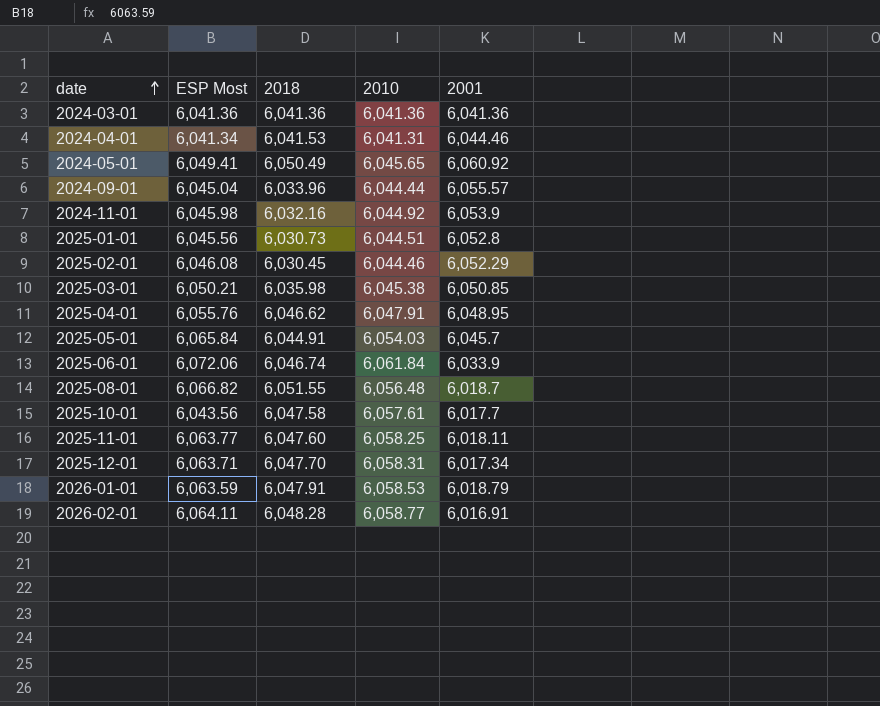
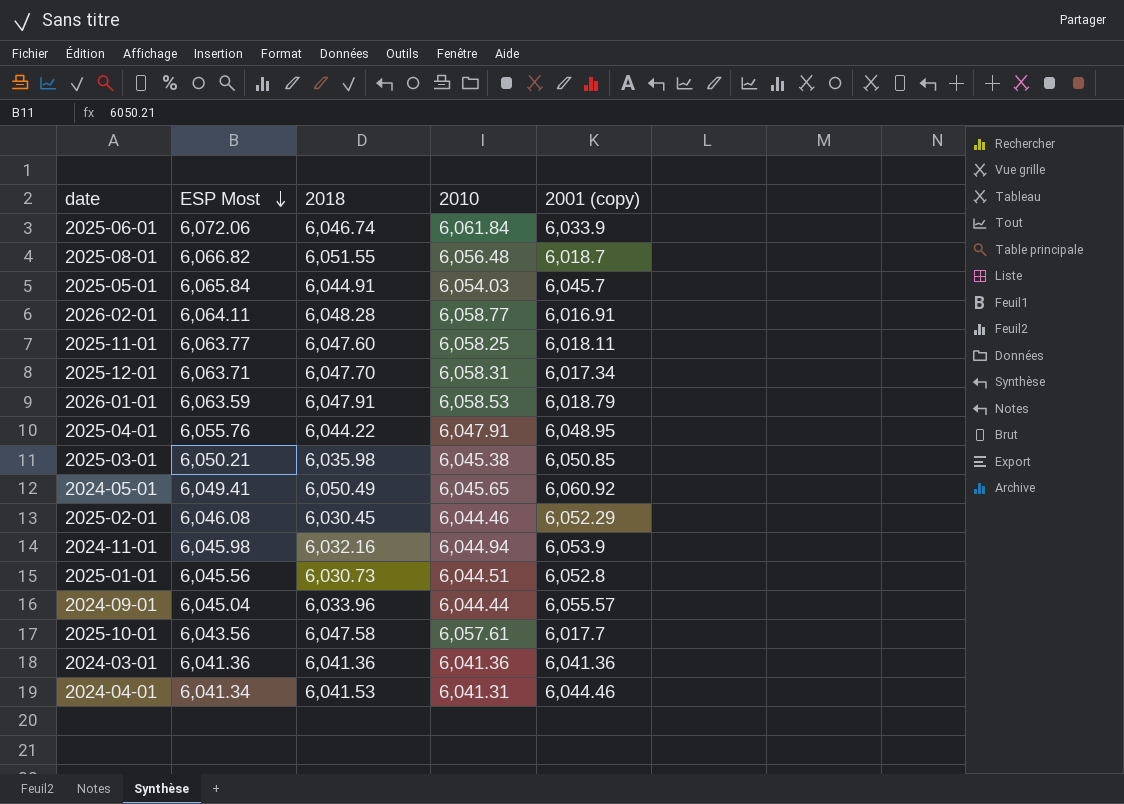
row order: date ascending -> ESP Most descending
column name: 2001 -> 2001 (copy)
2025-04-01 | 2018: 6,046.62 -> 6,044.22
2024-11-01 | 2010: 6,044.92 -> 6,044.94

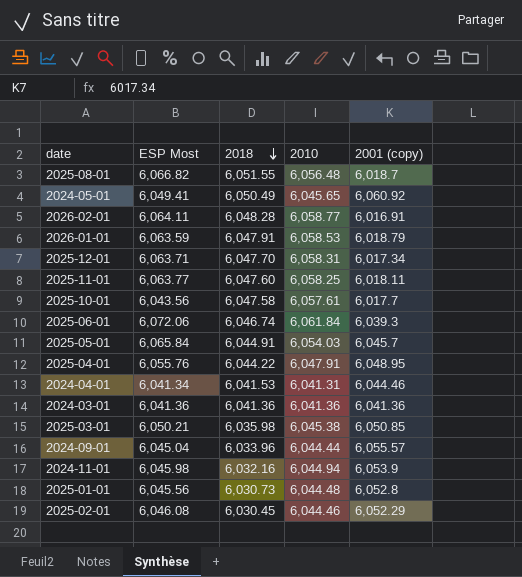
row order: ESP Most descending -> 2018 descending
2025-06-01 | 2001 (copy): 6,033.9 -> 6,039.3
2025-01-01 | 2010: 6,044.51 -> 6,044.48

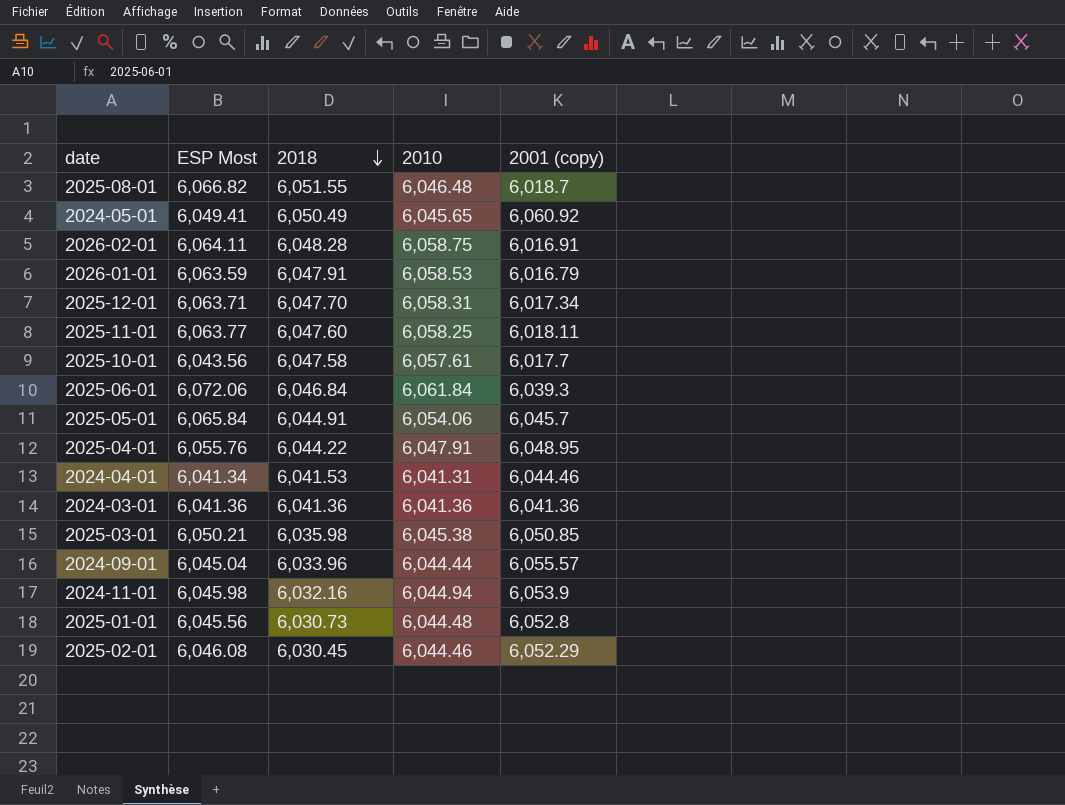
2025-08-01 | 2010: 6,056.48 -> 6,046.48
2026-02-01 | 2010: 6,058.77 -> 6,058.75
2026-01-01 | 2001 (copy): 6,018.79 -> 6,016.79
2025-06-01 | 2018: 6,046.74 -> 6,046.84
2025-05-01 | 2010: 6,054.03 -> 6,054.06

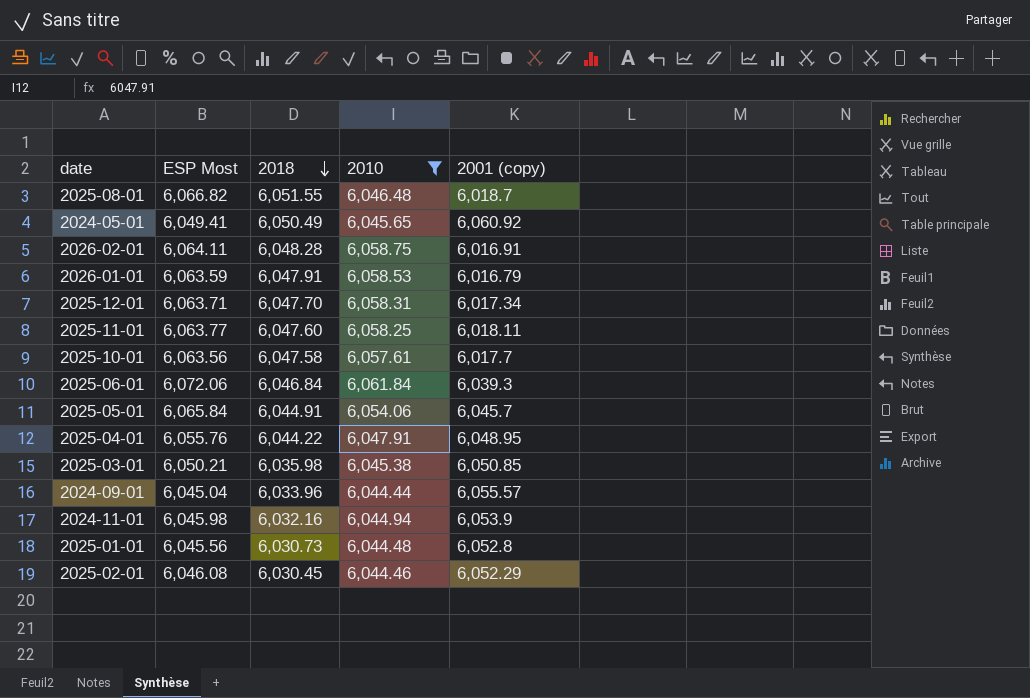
filter: none -> 2010 >= 6,044.44
2025-10-01 | ESP Most: 6,043.56 -> 6,063.56

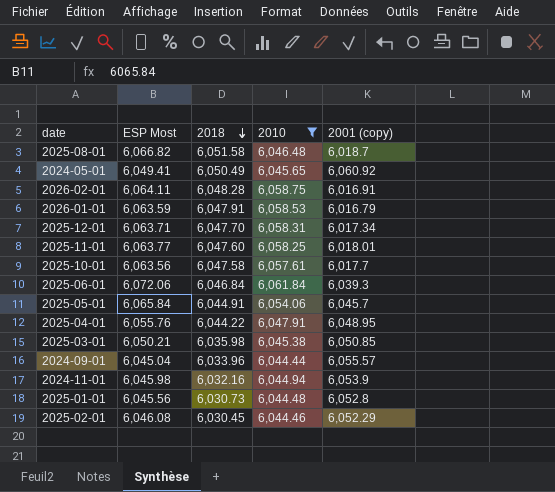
2025-08-01 | 2018: 6,051.55 -> 6,051.58
2025-11-01 | 2001 (copy): 6,018.11 -> 6,018.01

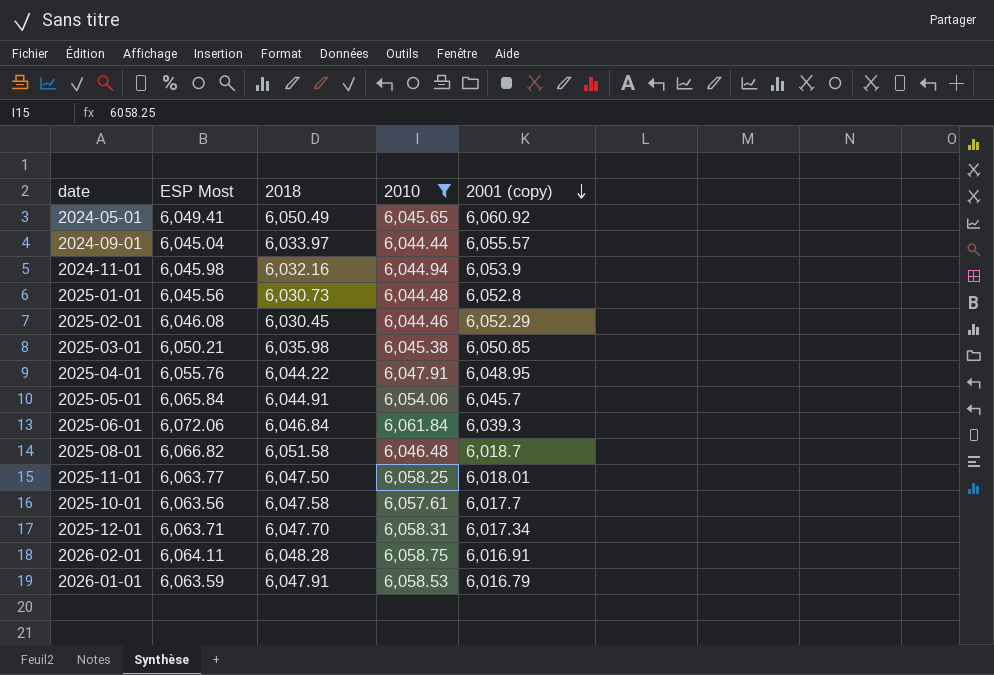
row order: 2018 descending -> 2001 (copy) descending
2024-09-01 | 2018: 6,033.96 -> 6,033.97
2025-11-01 | 2018: 6,047.60 -> 6,047.50

